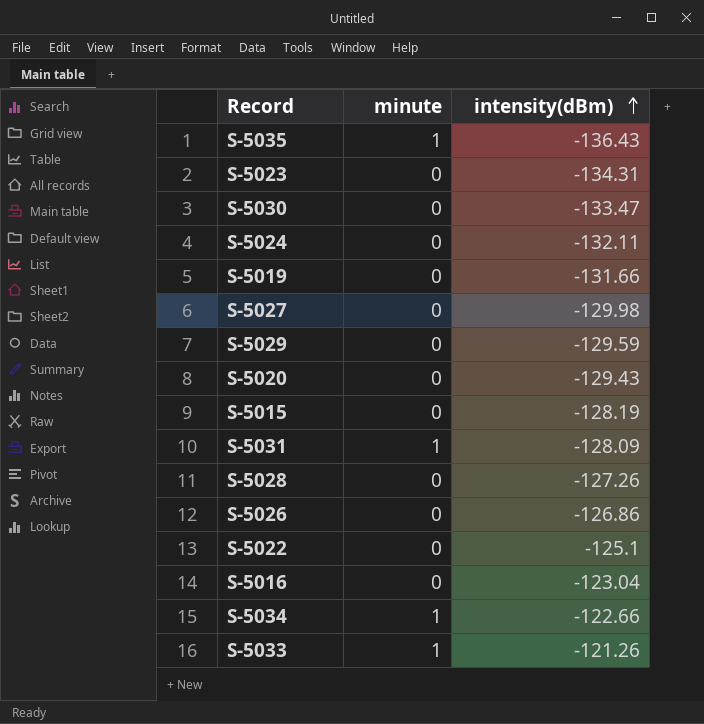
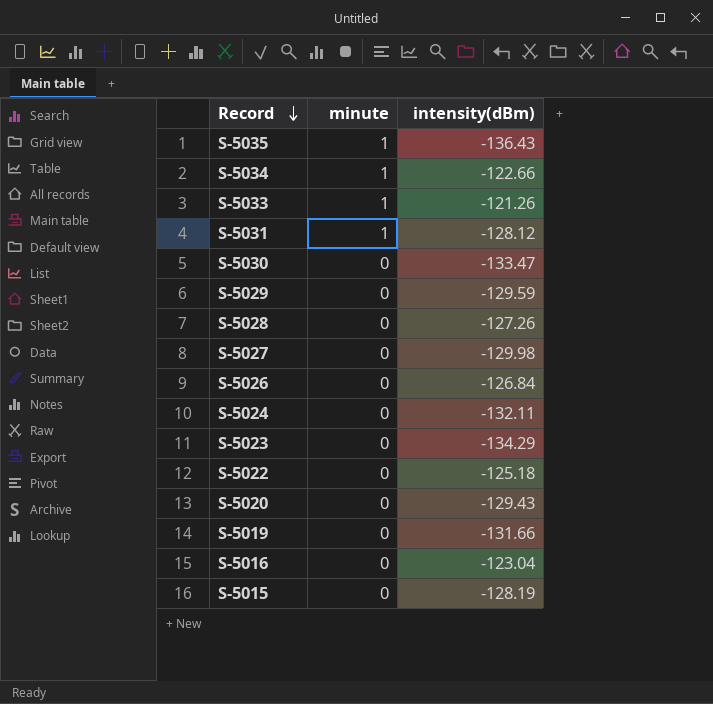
row order: intensity(dBm) ascending -> Record descending
S-5031 | intensity(dBm): -128.09 -> -128.12
S-5026 | intensity(dBm): -126.86 -> -126.84
S-5023 | intensity(dBm): -134.31 -> -134.29
S-5022 | intensity(dBm): -125.1 -> -125.18

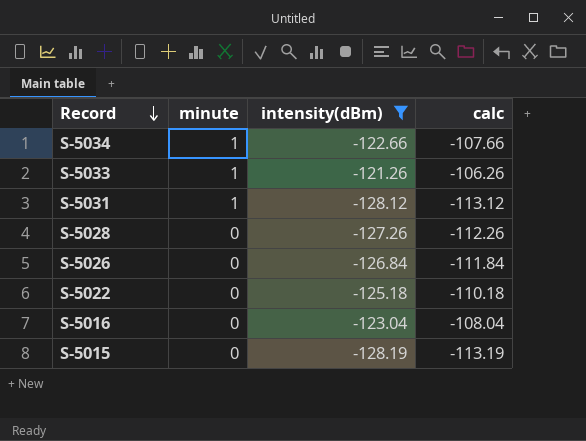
filter: none -> intensity(dBm) >= -128.19
column calc | formula: none -> [intensity(dBm)] + 15

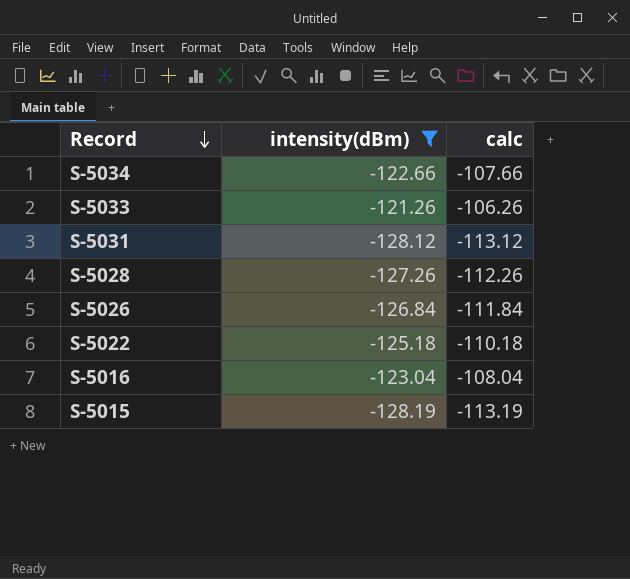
column minute | position: 2 -> none

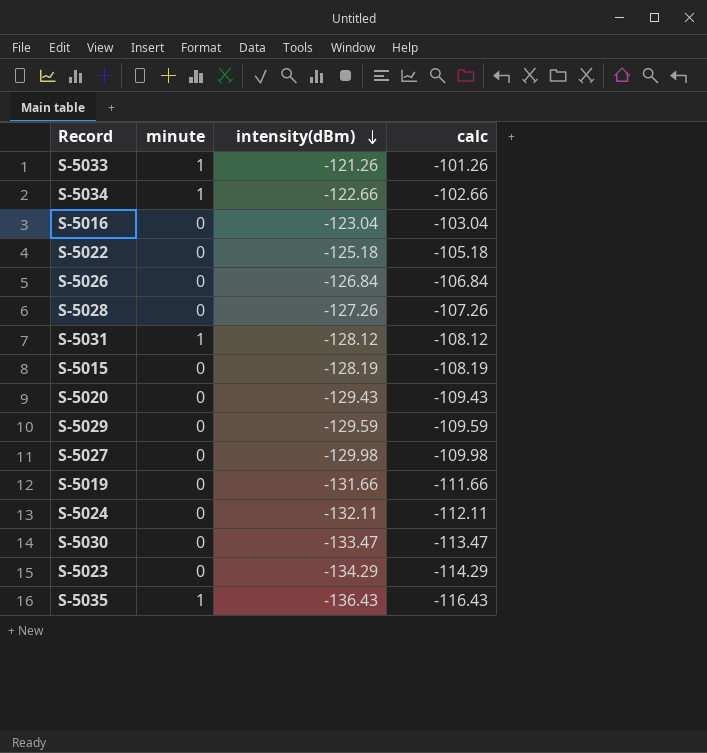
filter: intensity(dBm) >= -128.19 -> none
row order: Record descending -> intensity(dBm) descending
column minute | position: none -> 2
column calc | formula: [intensity(dBm)] + 15 -> [intensity(dBm)] + 20

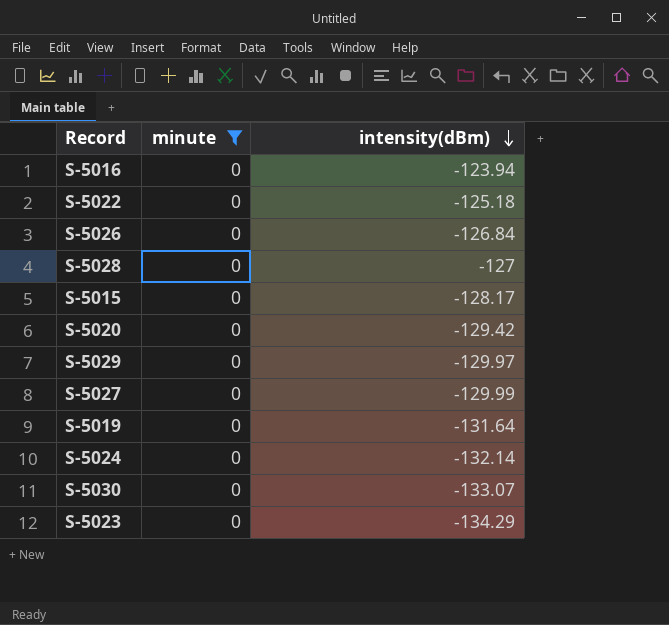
filter: none -> minute = 0
column calc | formula: [intensity(dBm)] + 20 -> none
S-5016 | intensity(dBm): -123.04 -> -123.94
S-5028 | intensity(dBm): -127.26 -> -127
S-5015 | intensity(dBm): -128.19 -> -128.17
S-5020 | intensity(dBm): -129.43 -> -129.42
S-5029 | intensity(dBm): -129.59 -> -129.97
S-5027 | intensity(dBm): -129.98 -> -129.99
S-5019 | intensity(dBm): -131.66 -> -131.64
S-5024 | intensity(dBm): -132.11 -> -132.14
S-5030 | intensity(dBm): -133.47 -> -133.07

